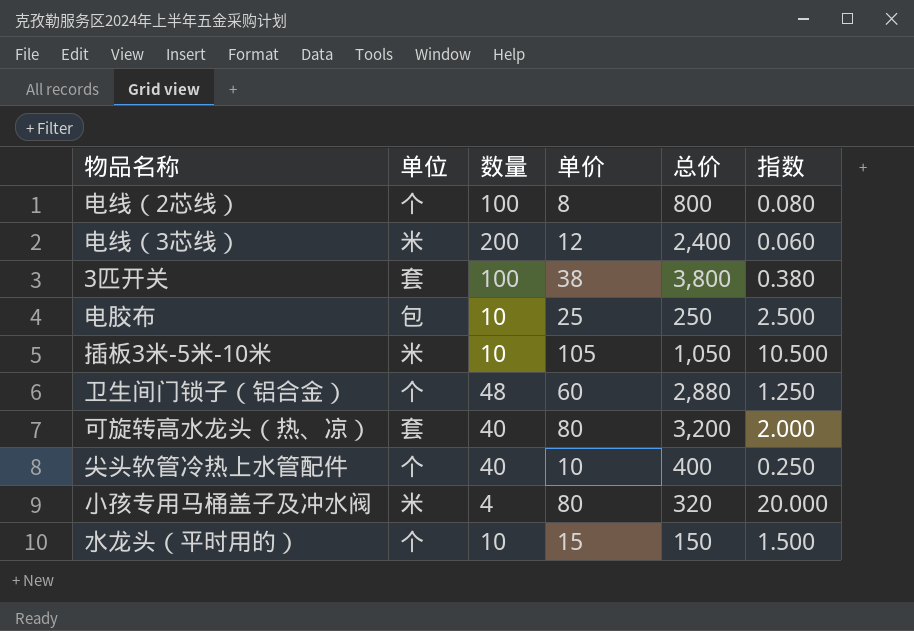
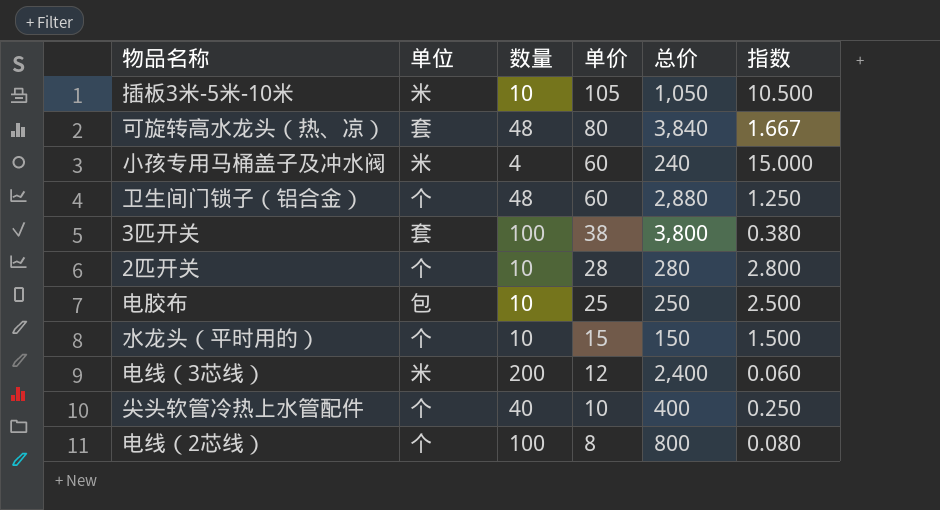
row order: none -> 单价 descending
可旋转高水龙头（热、凉） | 数量: 40 -> 48
可旋转高水龙头（热、凉） | 总价: 3,200 -> 3,840
可旋转高水龙头（热、凉） | 指数: 2.000 -> 1.667
小孩专用马桶盖子及冲水阀 | 单价: 80 -> 60
小孩专用马桶盖子及冲水阀 | 总价: 320 -> 240
小孩专用马桶盖子及冲水阀 | 指数: 20.000 -> 15.000
row 2匹开关: none -> 个 | 10 | 28 | 280 | 2.800

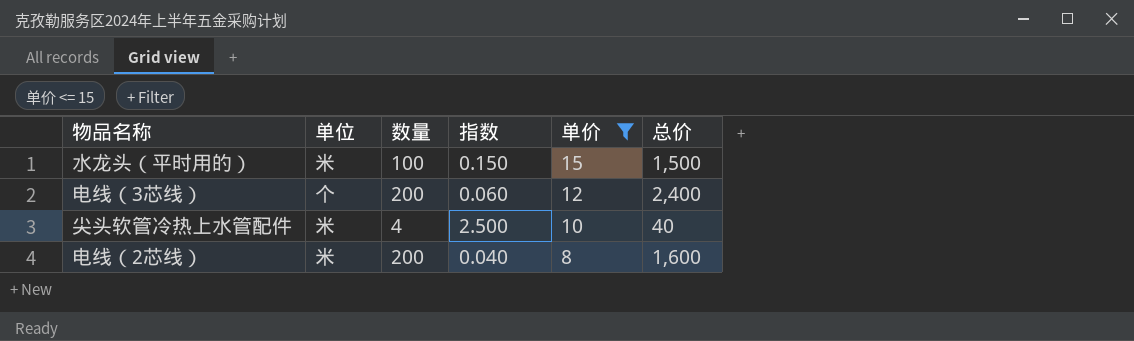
filter: none -> 单价 <= 15
column 指数 | position: 6 -> 4
水龙头（平时用的） | 单位: 个 -> 米
水龙头（平时用的） | 数量: 10 -> 100
水龙头（平时用的） | 指数: 1.500 -> 0.150
水龙头（平时用的） | 总价: 150 -> 1,500
电线（3芯线） | 单位: 米 -> 个
尖头软管冷热上水管配件 | 单位: 个 -> 米
尖头软管冷热上水管配件 | 数量: 40 -> 4
尖头软管冷热上水管配件 | 指数: 0.250 -> 2.500
尖头软管冷热上水管配件 | 总价: 400 -> 40
电线（2芯线） | 单位: 个 -> 米
电线（2芯线） | 数量: 100 -> 200
电线（2芯线） | 指数: 0.080 -> 0.040
电线（2芯线） | 总价: 800 -> 1,600

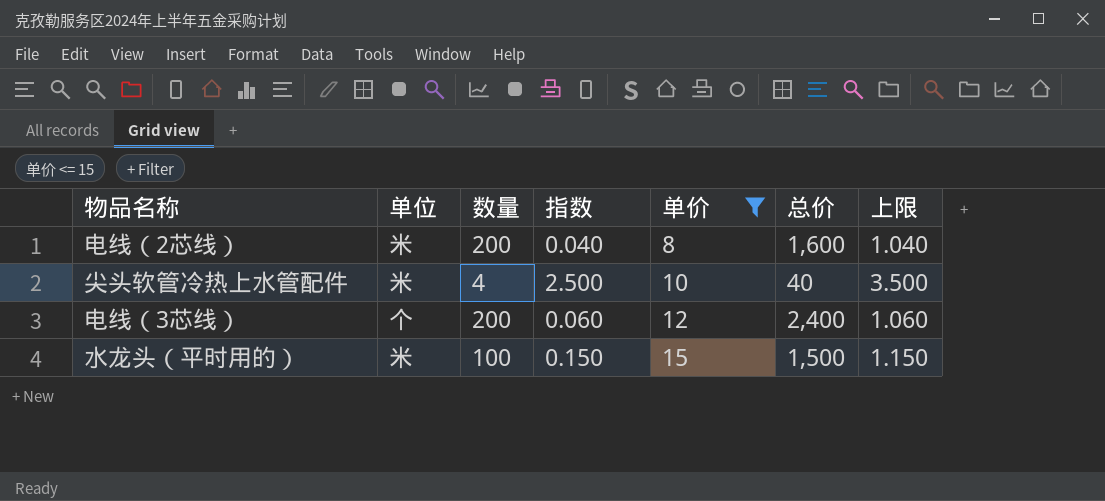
row order: 单价 descending -> 单价 ascending
column 上限 | formula: none -> [指数] + 1

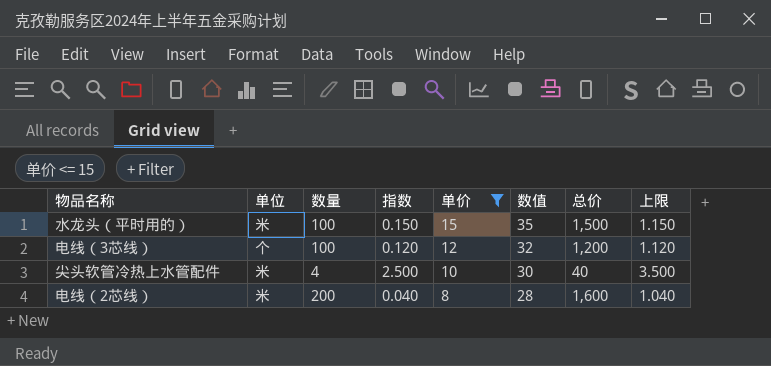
row order: 单价 ascending -> 单价 descending
column 数值 | formula: none -> [单价] + 20
电线（3芯线） | 数量: 200 -> 100
电线（3芯线） | 指数: 0.060 -> 0.120
电线（3芯线） | 总价: 2,400 -> 1,200
电线（3芯线） | 上限: 1.060 -> 1.120

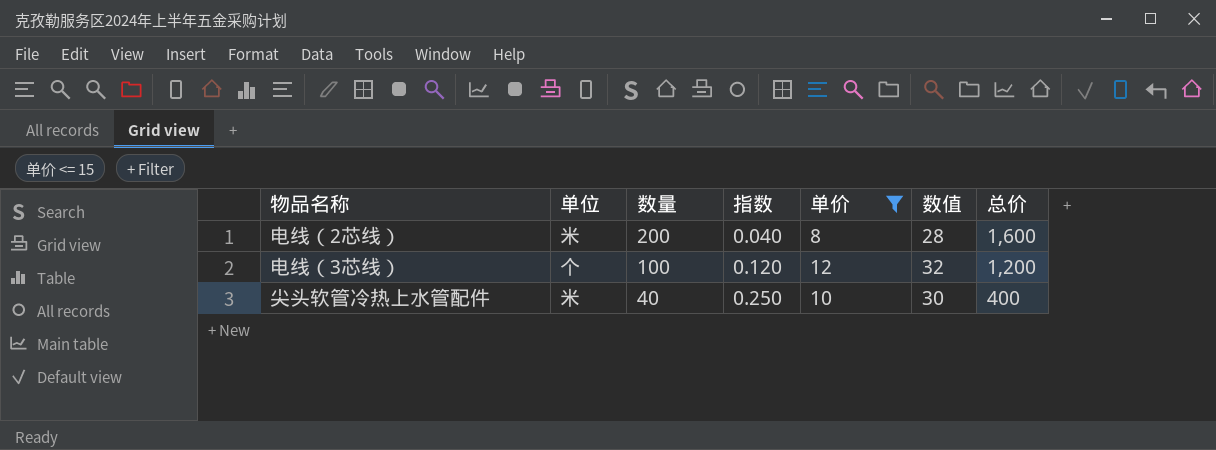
row order: 单价 descending -> 数量 descending
column 上限 | formula: [指数] + 1 -> none
row 水龙头（平时用的）: 米 | 100 | 0.150 | 15 | 35 | 1,500 | 1.150 -> none
尖头软管冷热上水管配件 | 数量: 4 -> 40
尖头软管冷热上水管配件 | 指数: 2.500 -> 0.250
尖头软管冷热上水管配件 | 总价: 40 -> 400

